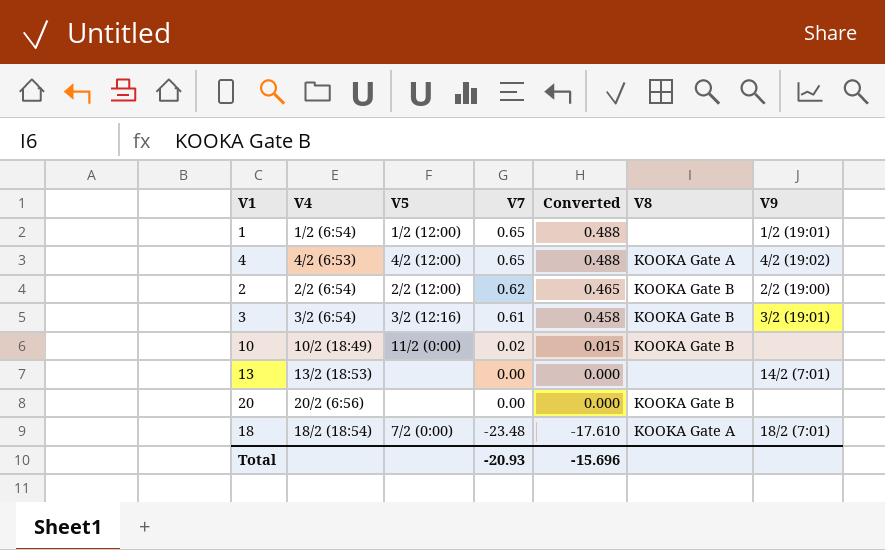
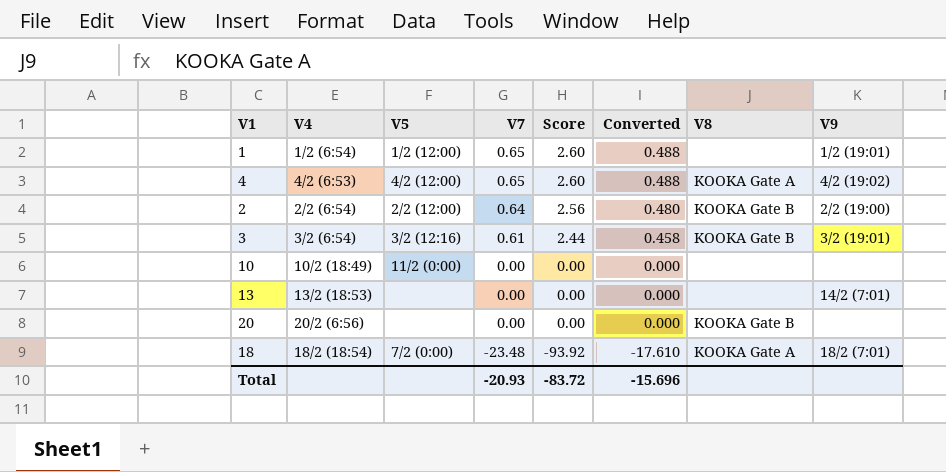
column Score | formula: none -> [V7] * 4
2 | V7: 0.62 -> 0.64
2 | Converted: 0.465 -> 0.480
10 | V7: 0.02 -> 0.00
10 | Converted: 0.015 -> 0.000
10 | V8: KOOKA Gate B -> none

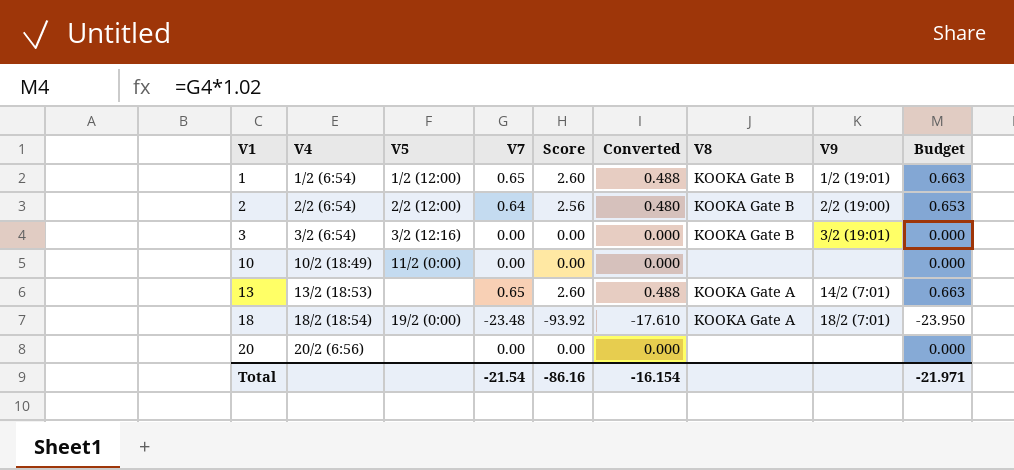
row order: V7 descending -> V1 ascending
column Budget | formula: none -> [V7] * 1.02
row 4: 4/2 (6:53) | 4/2 (12:00) | 0.65 | 2.60 | 0.488 | KOOKA Gate A | 4/2 (19:02) -> none
1 | V8: none -> KOOKA Gate B
3 | V7: 0.61 -> 0.00
3 | Score: 2.44 -> 0.00
3 | Converted: 0.458 -> 0.000
13 | V7: 0.00 -> 0.65
13 | Score: 0.00 -> 2.60
13 | Converted: 0.000 -> 0.488
13 | V8: none -> KOOKA Gate A
18 | V5: 7/2 (0:00) -> 19/2 (0:00)
20 | V8: KOOKA Gate B -> none
Total | V7: -20.93 -> -21.54
Total | Score: -83.72 -> -86.16
Total | Converted: -15.696 -> -16.154

